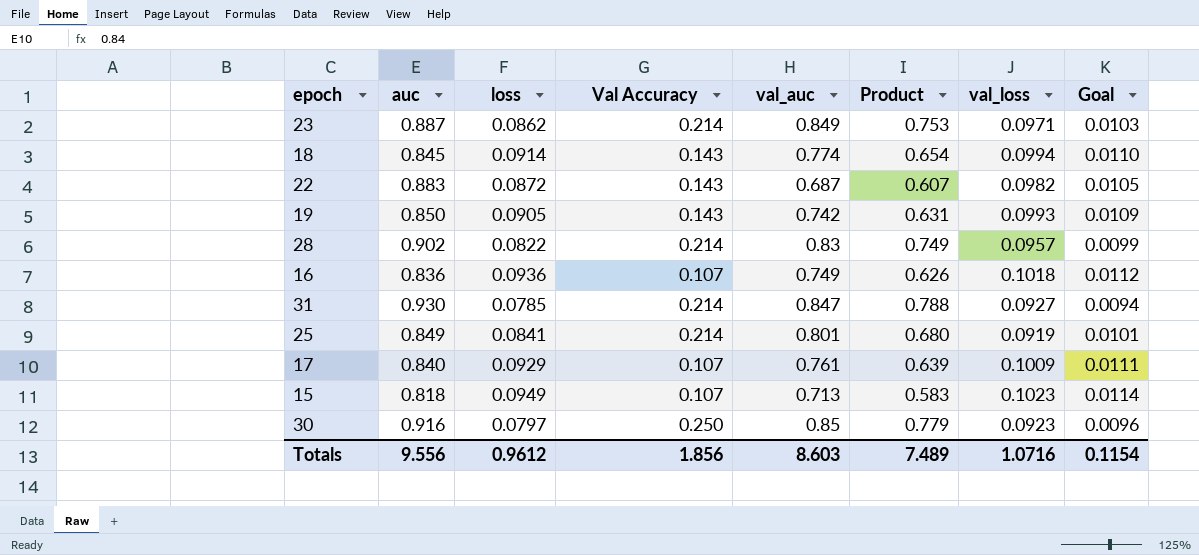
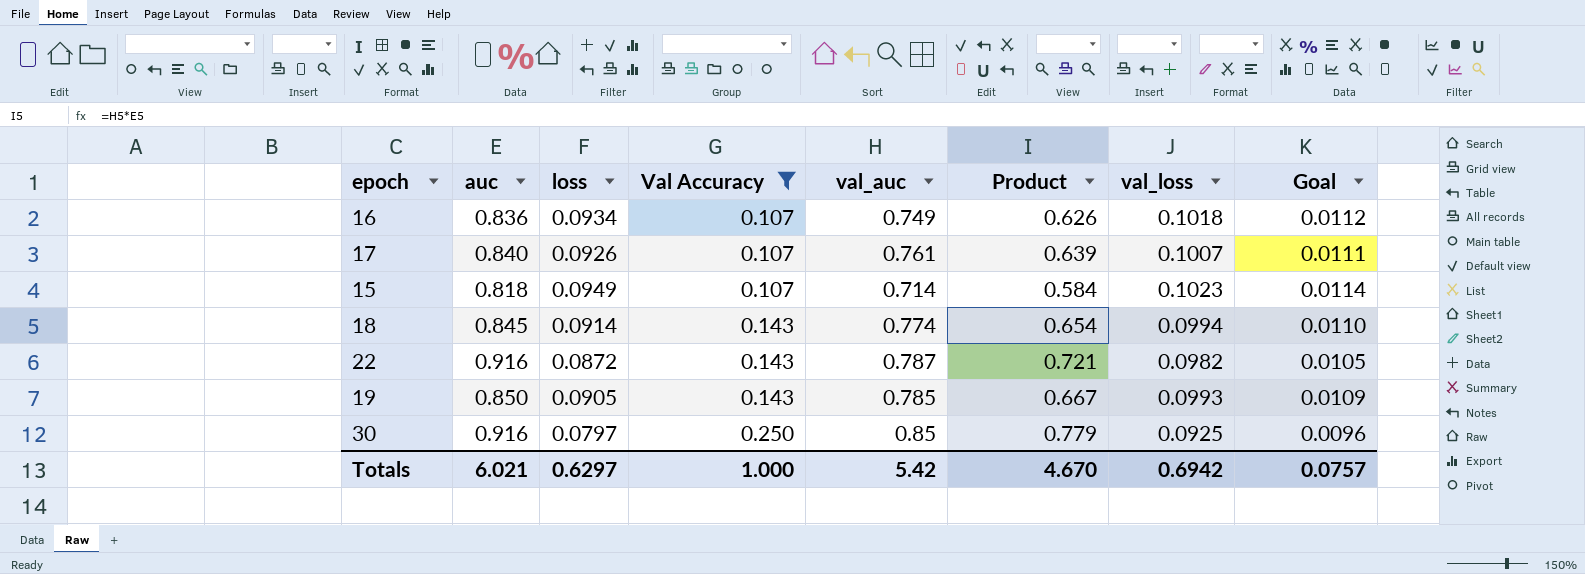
filter: none -> Val Accuracy != 0.214
row order: none -> Val Accuracy ascending
16 | loss: 0.0936 -> 0.0934
17 | loss: 0.0929 -> 0.0926
17 | val_loss: 0.1009 -> 0.1007
15 | val_auc: 0.713 -> 0.714
15 | Product: 0.583 -> 0.584
22 | auc: 0.883 -> 0.916
22 | val_auc: 0.687 -> 0.787
22 | Product: 0.607 -> 0.721
19 | val_auc: 0.742 -> 0.785
19 | Product: 0.631 -> 0.667
30 | val_loss: 0.0923 -> 0.0925
Totals | auc: 9.556 -> 6.021
Totals | loss: 0.9612 -> 0.6297
Totals | Val Accuracy: 1.856 -> 1.000
Totals | val_auc: 8.603 -> 5.42
Totals | Product: 7.489 -> 4.670
Totals | val_loss: 1.0716 -> 0.6942
Totals | Goal: 0.1154 -> 0.0757

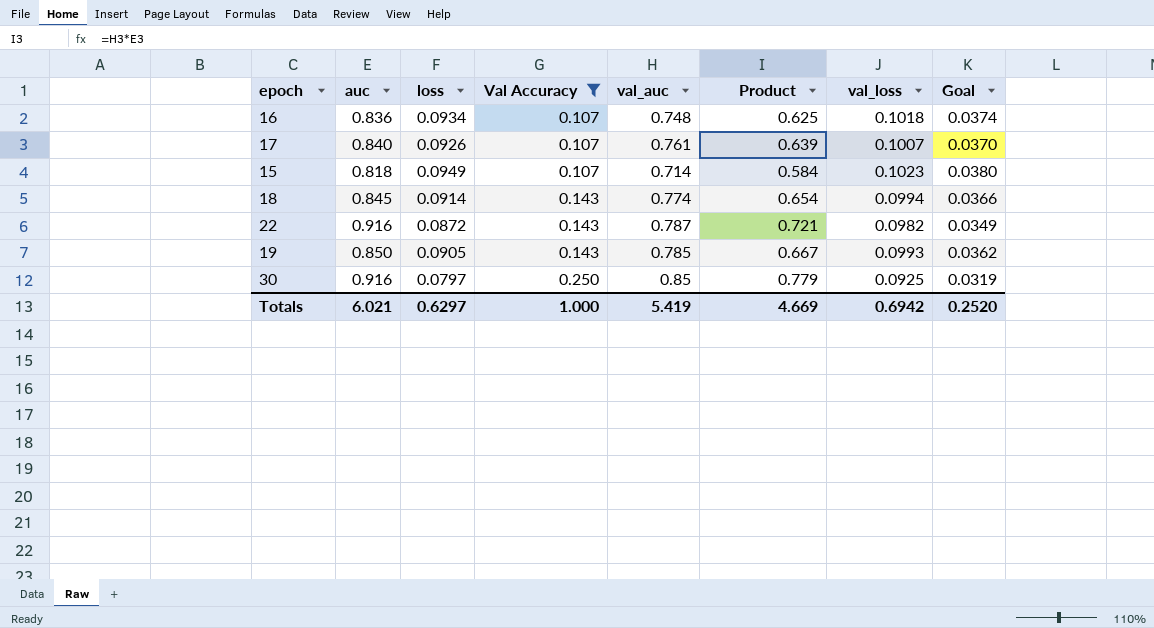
column Goal | formula: [loss] * 0.12 -> [loss] * 0.4
16 | val_auc: 0.749 -> 0.748
16 | Product: 0.626 -> 0.625
Totals | val_auc: 5.42 -> 5.419
Totals | Product: 4.670 -> 4.669
Totals | Goal: 0.0757 -> 0.2520

